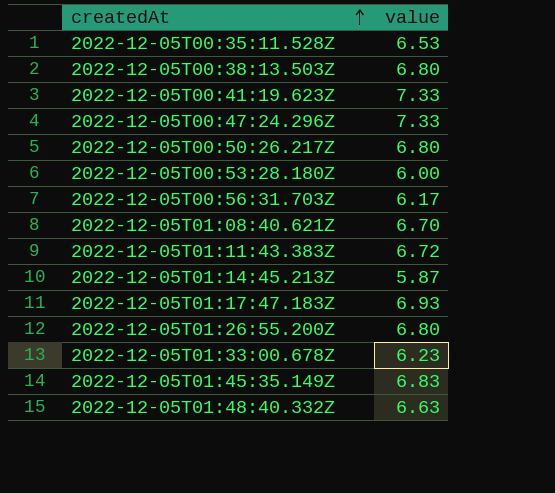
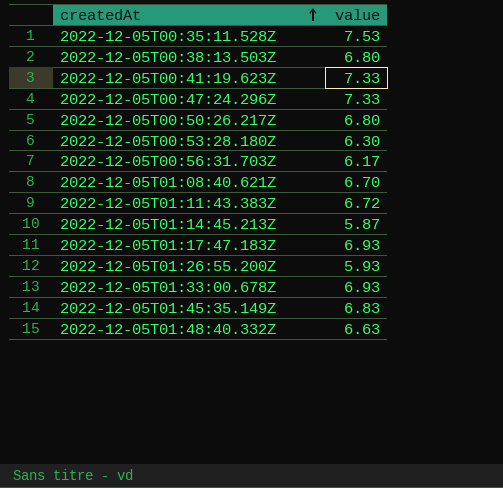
2022-12-05T00:35:11.528Z | value: 6.53 -> 7.53
2022-12-05T00:53:28.180Z | value: 6.00 -> 6.30
2022-12-05T01:26:55.200Z | value: 6.80 -> 5.93
2022-12-05T01:33:00.678Z | value: 6.23 -> 6.93

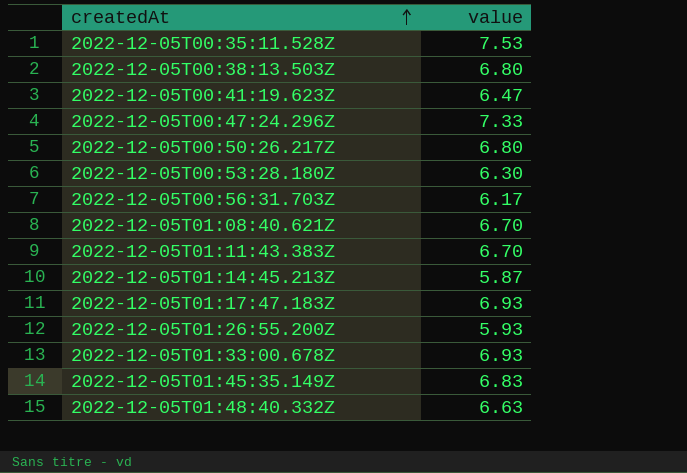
2022-12-05T00:41:19.623Z | value: 7.33 -> 6.47
2022-12-05T01:11:43.383Z | value: 6.72 -> 6.70

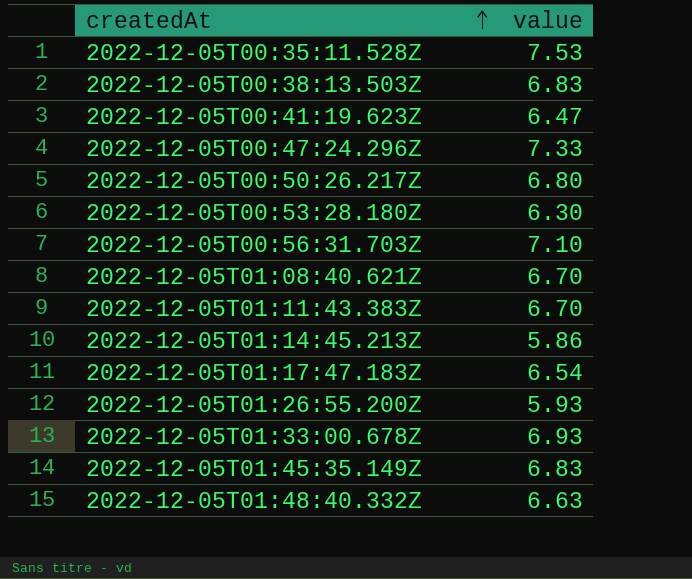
2022-12-05T00:38:13.503Z | value: 6.80 -> 6.83
2022-12-05T00:56:31.703Z | value: 6.17 -> 7.10
2022-12-05T01:14:45.213Z | value: 5.87 -> 5.86
2022-12-05T01:17:47.183Z | value: 6.93 -> 6.54

